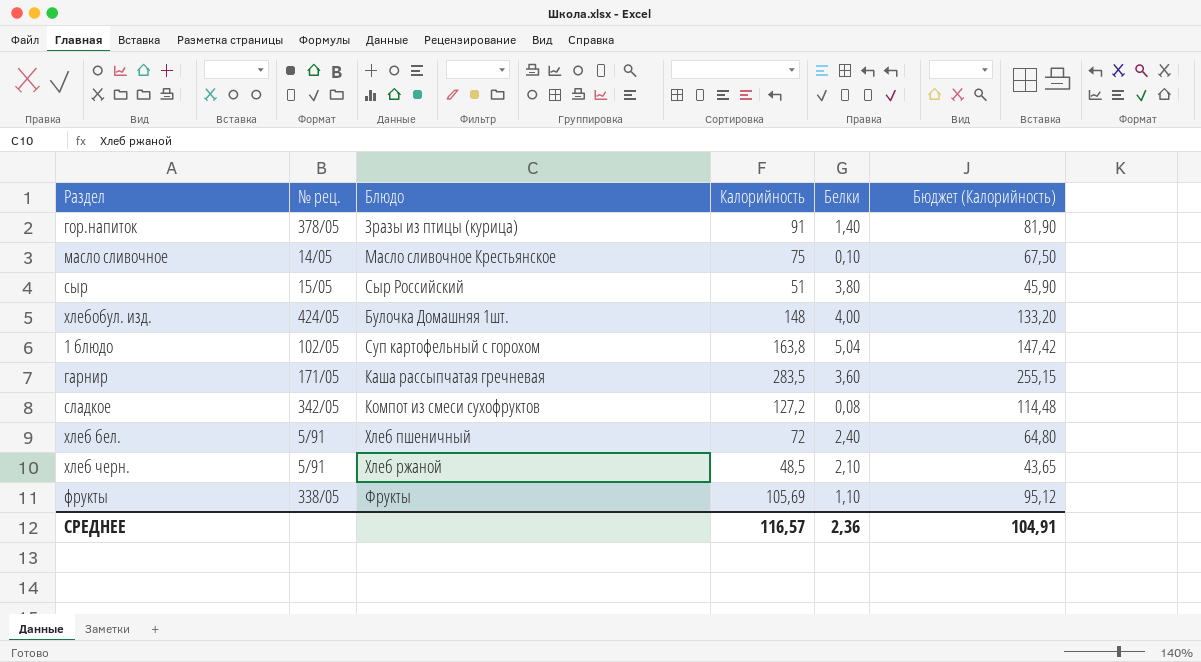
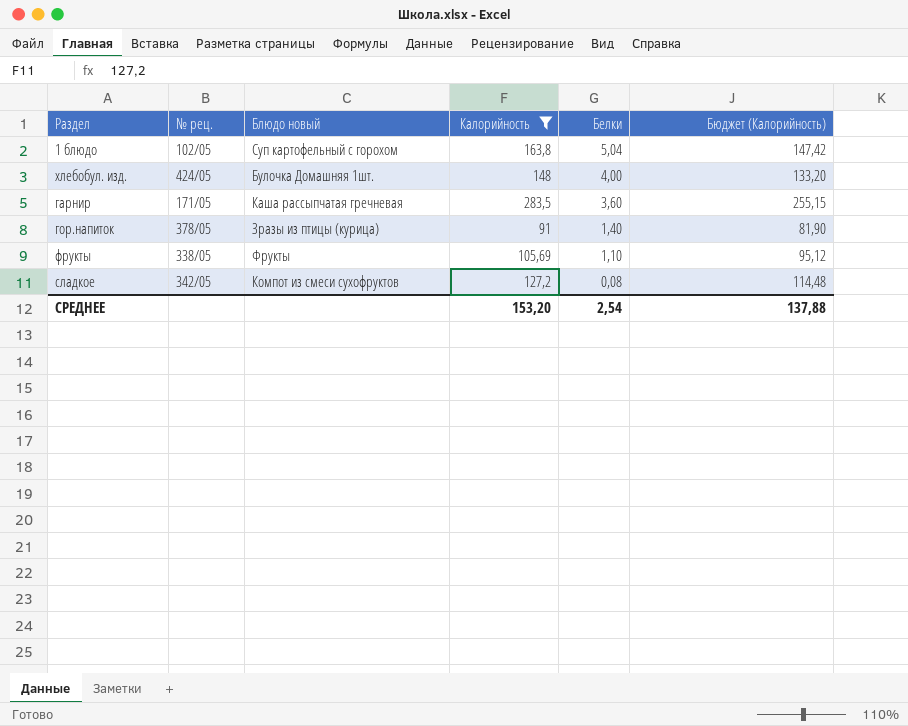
filter: none -> Калорийность >= 91
row order: none -> Белки descending
column name: Блюдо -> Блюдо новый
СРЕДНЕЕ | Калорийность: 116,57 -> 153,20
СРЕДНЕЕ | Белки: 2,36 -> 2,54
СРЕДНЕЕ | Бюджет (Калорийность): 104,91 -> 137,88

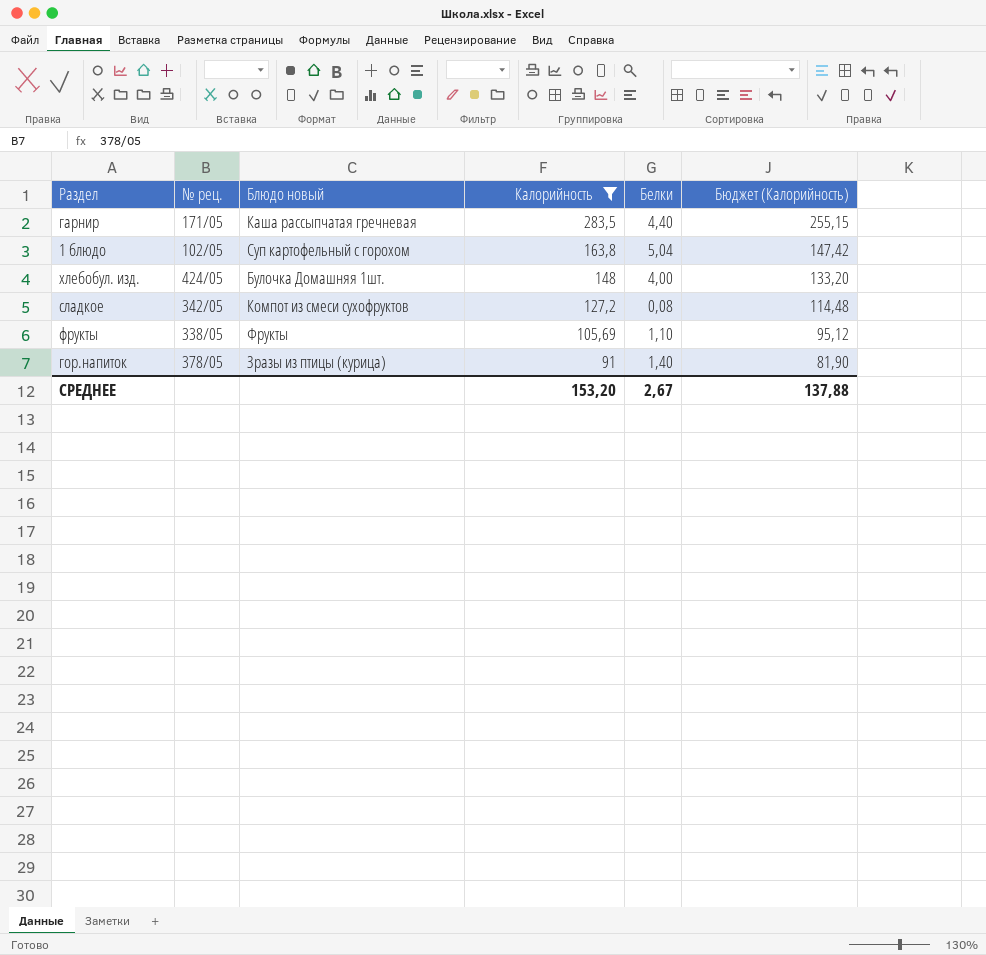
row order: Белки descending -> Калорийность descending
гарнир | Белки: 3,60 -> 4,40
СРЕДНЕЕ | Белки: 2,54 -> 2,67

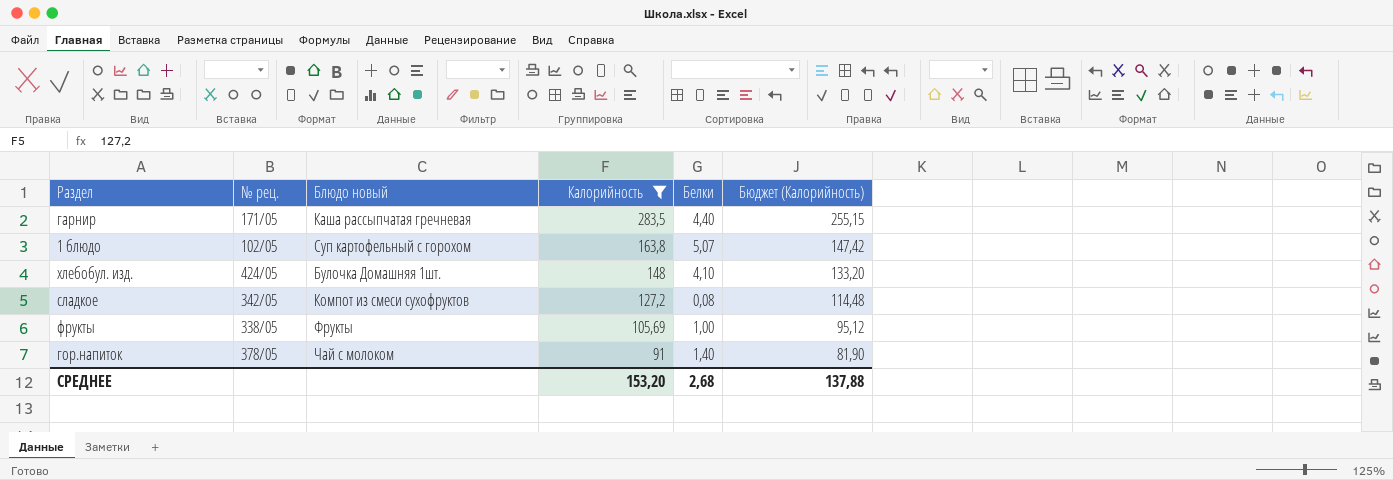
1 блюдо | Белки: 5,04 -> 5,07
хлебобул. изд. | Белки: 4,00 -> 4,10
фрукты | Белки: 1,10 -> 1,00
гор.напиток | Блюдо новый: Зразы из птицы (курица) -> Чай с молоком
СРЕДНЕЕ | Белки: 2,67 -> 2,68

